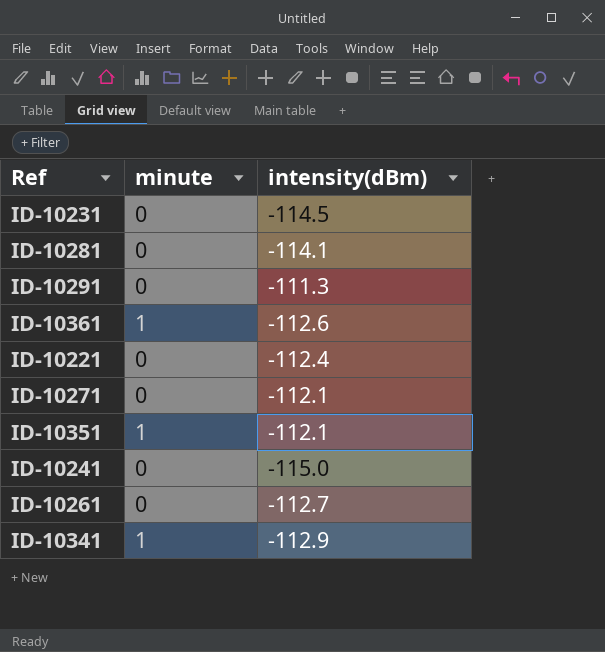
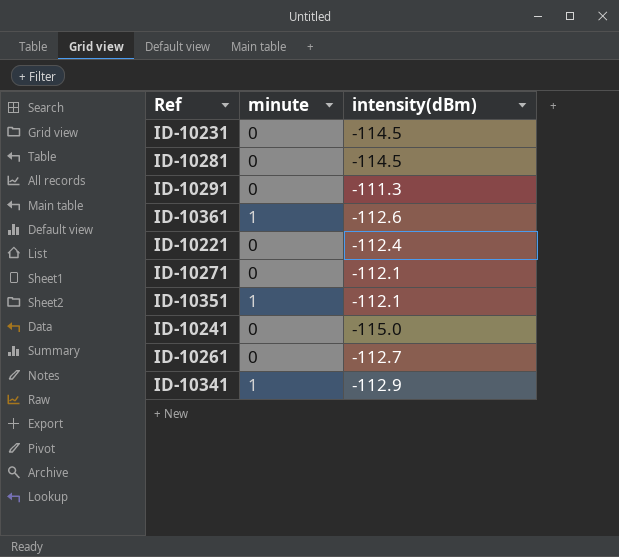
ID-10281 | intensity(dBm): -114.1 -> -114.5

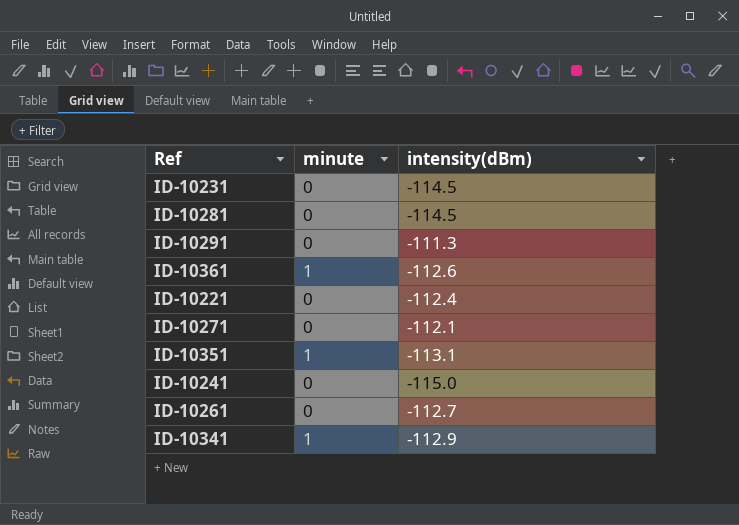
ID-10351 | intensity(dBm): -112.1 -> -113.1

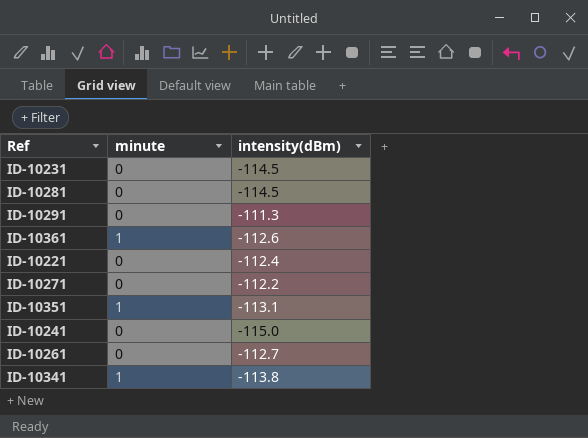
ID-10271 | intensity(dBm): -112.1 -> -112.2
ID-10341 | intensity(dBm): -112.9 -> -113.8

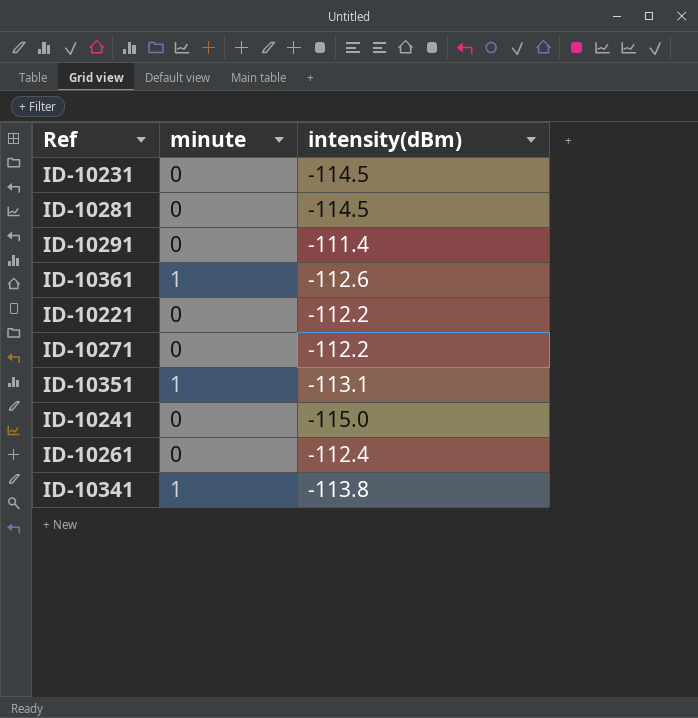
ID-10291 | intensity(dBm): -111.3 -> -111.4
ID-10221 | intensity(dBm): -112.4 -> -112.2
ID-10261 | intensity(dBm): -112.7 -> -112.4

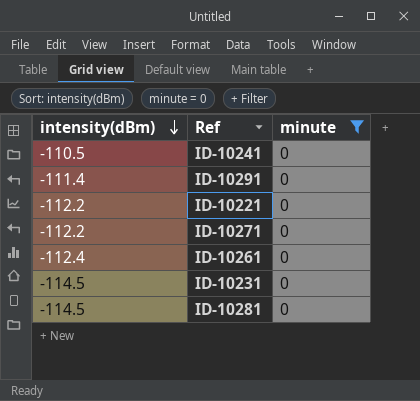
filter: none -> minute = 0
row order: none -> intensity(dBm) descending
column intensity(dBm) | position: 3 -> 1
ID-10241 | intensity(dBm): -115.0 -> -110.5

